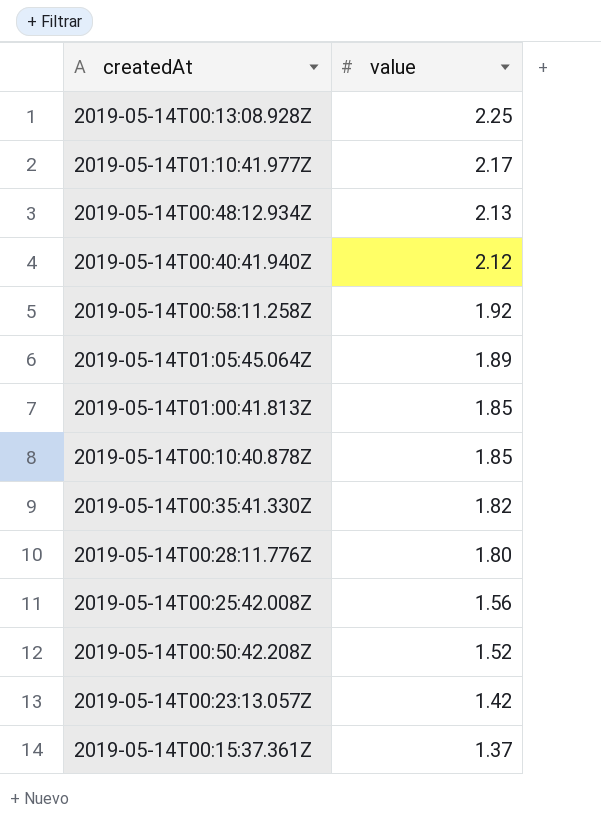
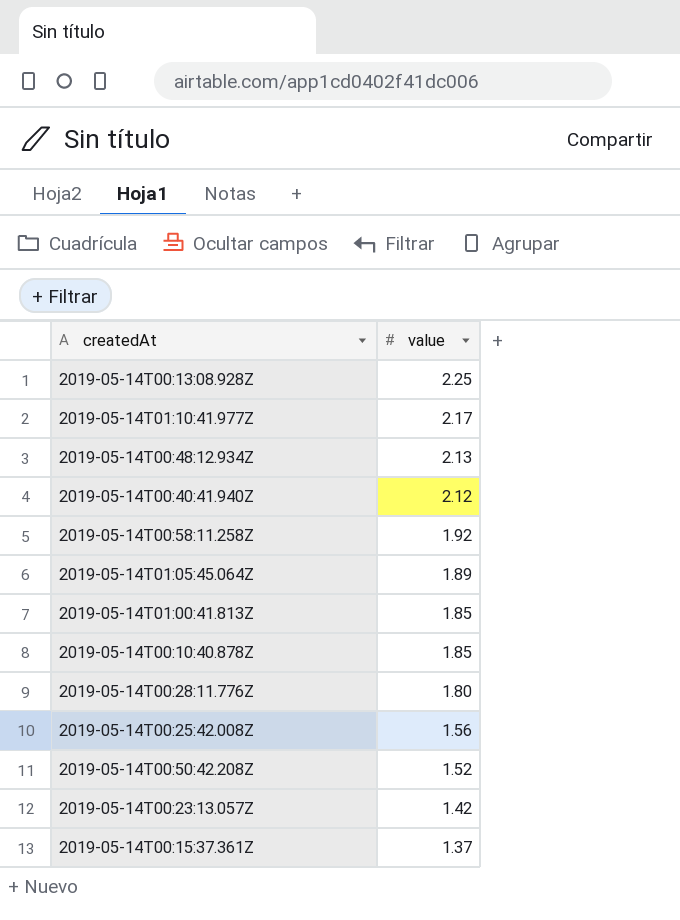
row 2019-05-14T00:35:41.330Z: 1.82 -> none

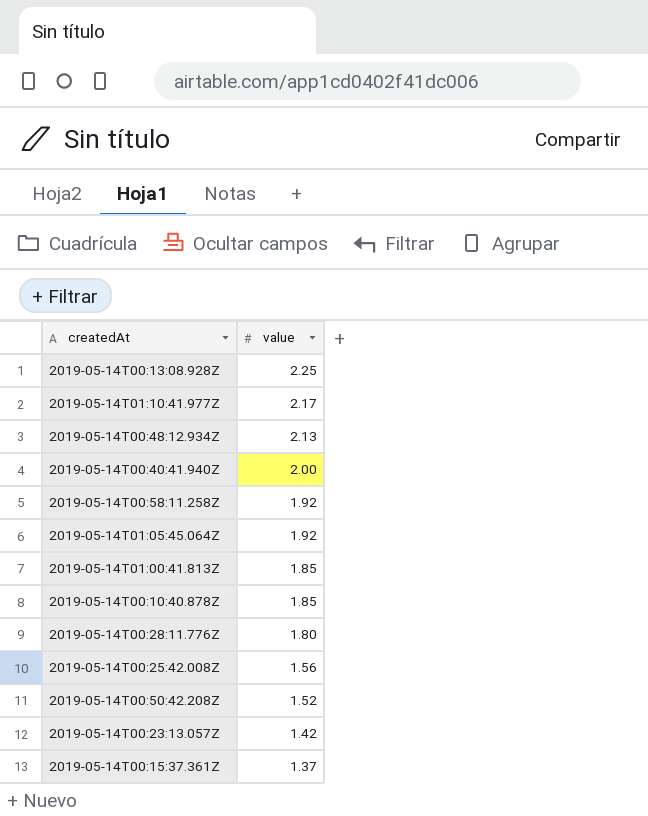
2019-05-14T00:40:41.940Z | value: 2.12 -> 2.00
2019-05-14T01:05:45.064Z | value: 1.89 -> 1.92

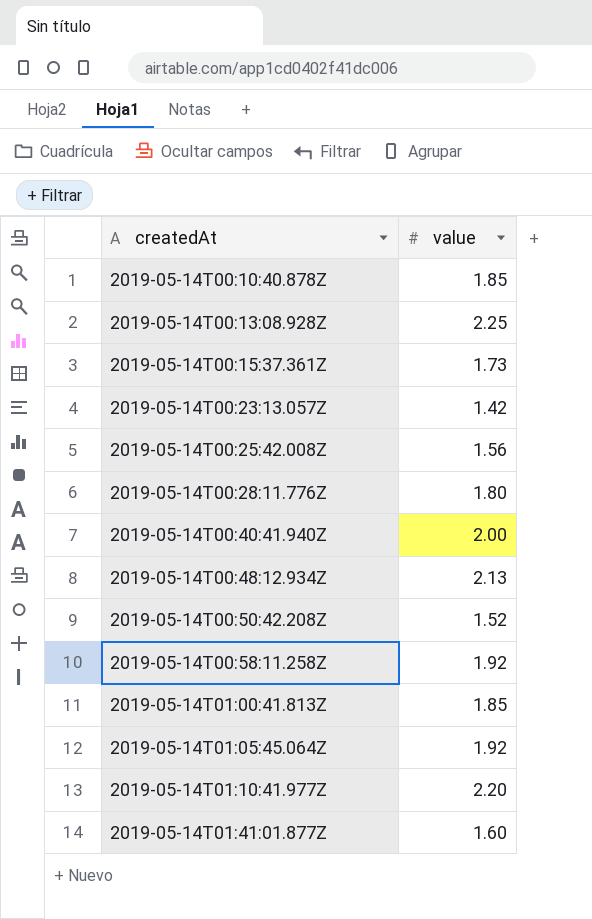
row order: value descending -> createdAt ascending
2019-05-14T00:15:37.361Z | value: 1.37 -> 1.73
2019-05-14T01:10:41.977Z | value: 2.17 -> 2.20
row 2019-05-14T01:41:01.877Z: none -> 1.60

